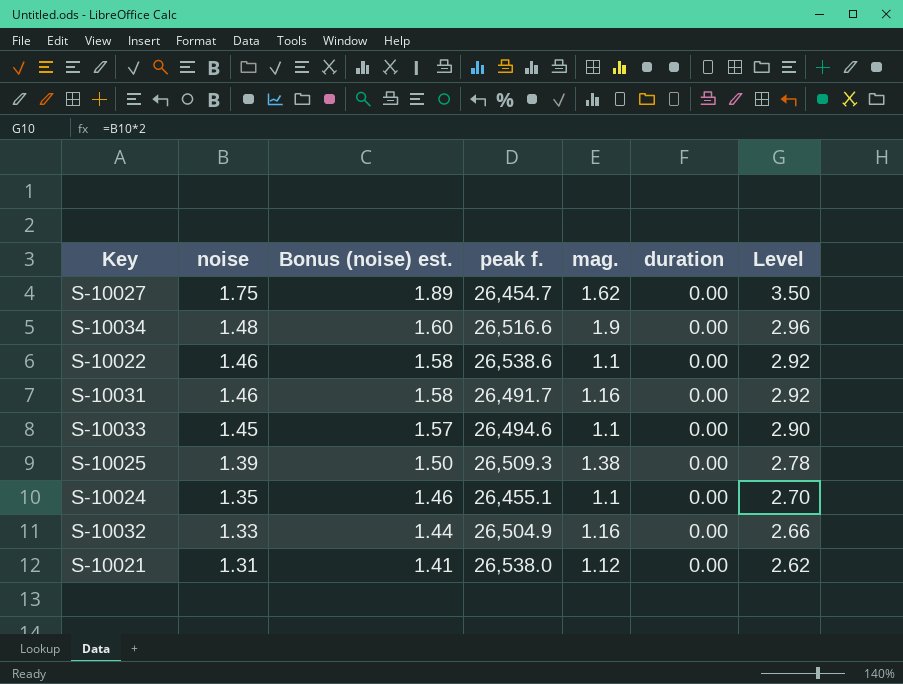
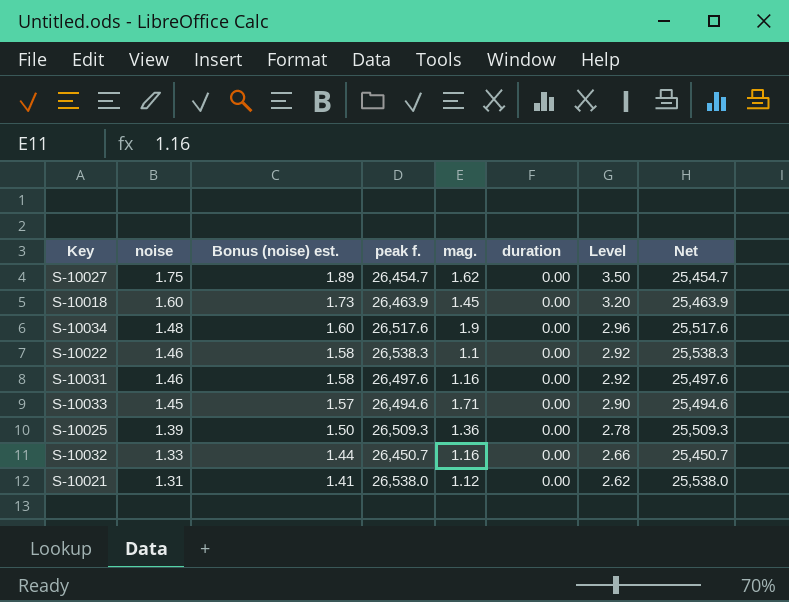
column Net | formula: none -> [peak f.] - 1000
row S-10024: 1.35 | 1.46 | 26,455.1 | 1.1 | 0.00 | 2.70 -> none
row S-10018: none -> 1.60 | 1.73 | 26,463.9 | 1.45 | 0.00 | 3.20 | 25,463.9
S-10034 | peak f.: 26,516.6 -> 26,517.6
S-10022 | peak f.: 26,538.6 -> 26,538.3
S-10031 | peak f.: 26,491.7 -> 26,497.6
S-10033 | mag.: 1.1 -> 1.71
S-10025 | mag.: 1.38 -> 1.36
S-10032 | peak f.: 26,504.9 -> 26,450.7

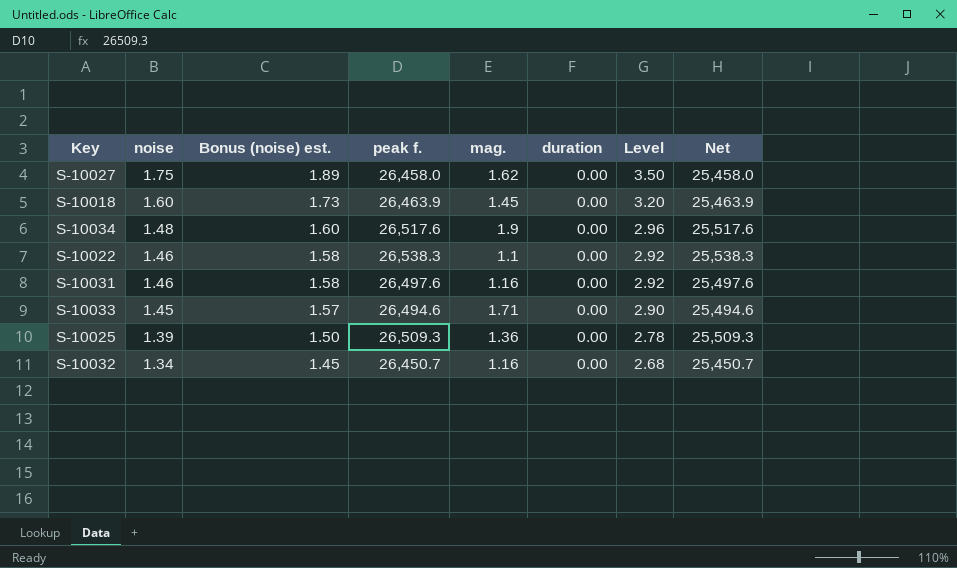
row S-10021: 1.31 | 1.41 | 26,538.0 | 1.12 | 0.00 | 2.62 | 25,538.0 -> none
S-10027 | peak f.: 26,454.7 -> 26,458.0
S-10027 | Net: 25,454.7 -> 25,458.0
S-10032 | noise: 1.33 -> 1.34
S-10032 | Bonus (noise) est.: 1.44 -> 1.45
S-10032 | Level: 2.66 -> 2.68

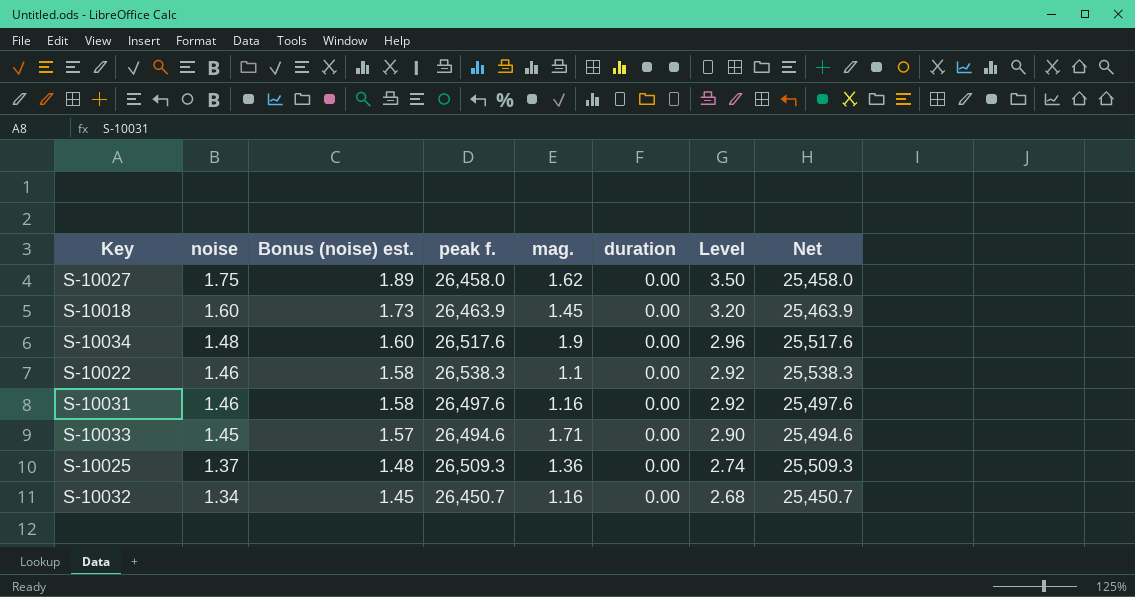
S-10025 | noise: 1.39 -> 1.37
S-10025 | Bonus (noise) est.: 1.50 -> 1.48
S-10025 | Level: 2.78 -> 2.74

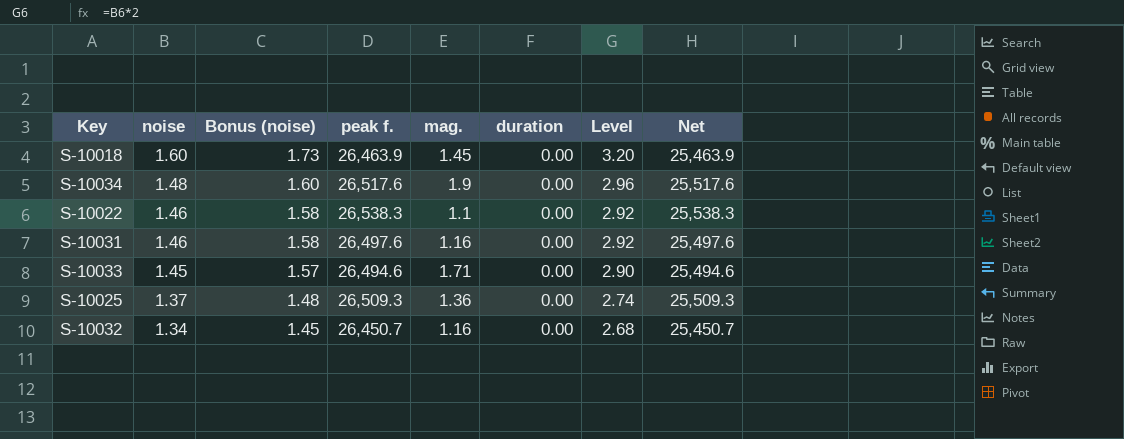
column name: Bonus (noise) est. -> Bonus (noise)
row S-10027: 1.75 | 1.89 | 26,458.0 | 1.62 | 0.00 | 3.50 | 25,458.0 -> none

